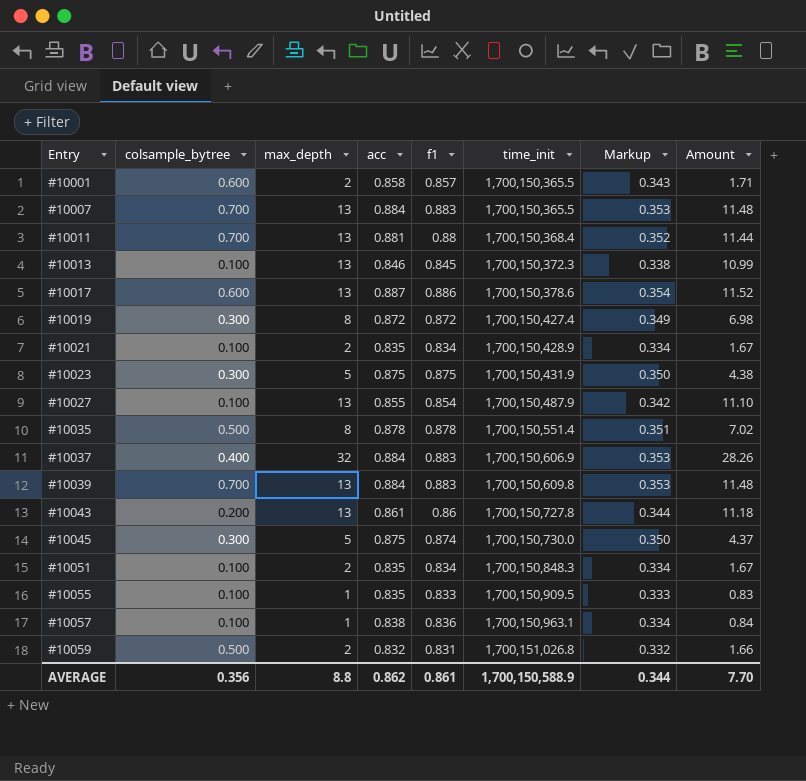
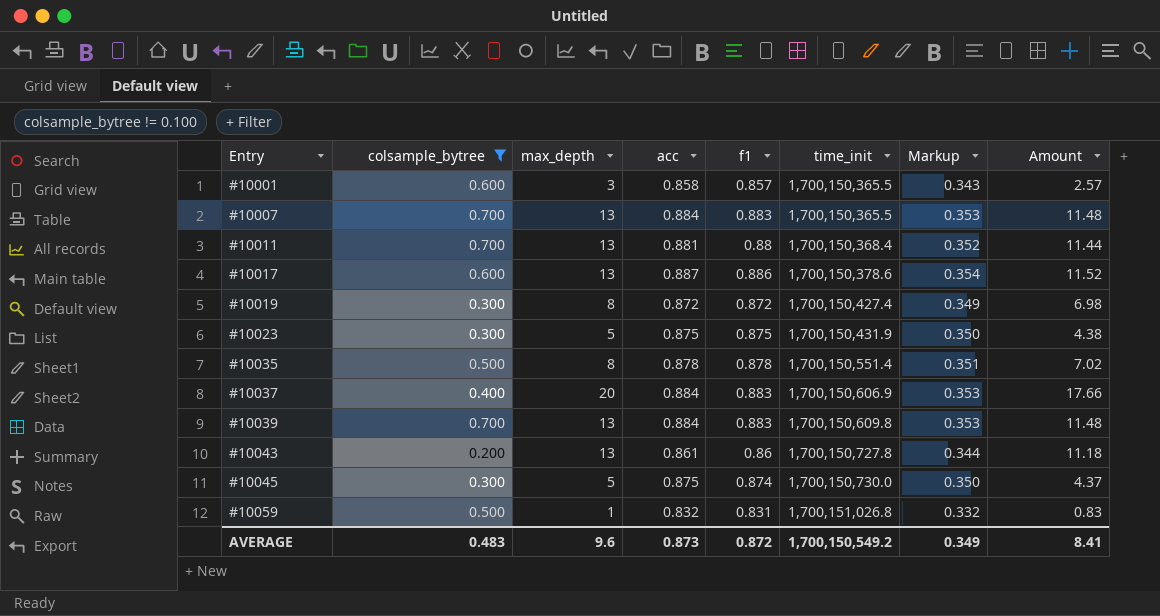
filter: none -> colsample_bytree != 0.100
#10001 | max_depth: 2 -> 3
#10001 | Amount: 1.71 -> 2.57
#10037 | max_depth: 32 -> 20
#10037 | Amount: 28.26 -> 17.66
#10059 | max_depth: 2 -> 1
#10059 | Amount: 1.66 -> 0.83
AVERAGE | colsample_bytree: 0.356 -> 0.483
AVERAGE | max_depth: 8.8 -> 9.6
AVERAGE | acc: 0.862 -> 0.873
AVERAGE | f1: 0.861 -> 0.872
AVERAGE | time_init: 1,700,150,588.9 -> 1,700,150,549.2
AVERAGE | Markup: 0.344 -> 0.349
AVERAGE | Amount: 7.70 -> 8.41

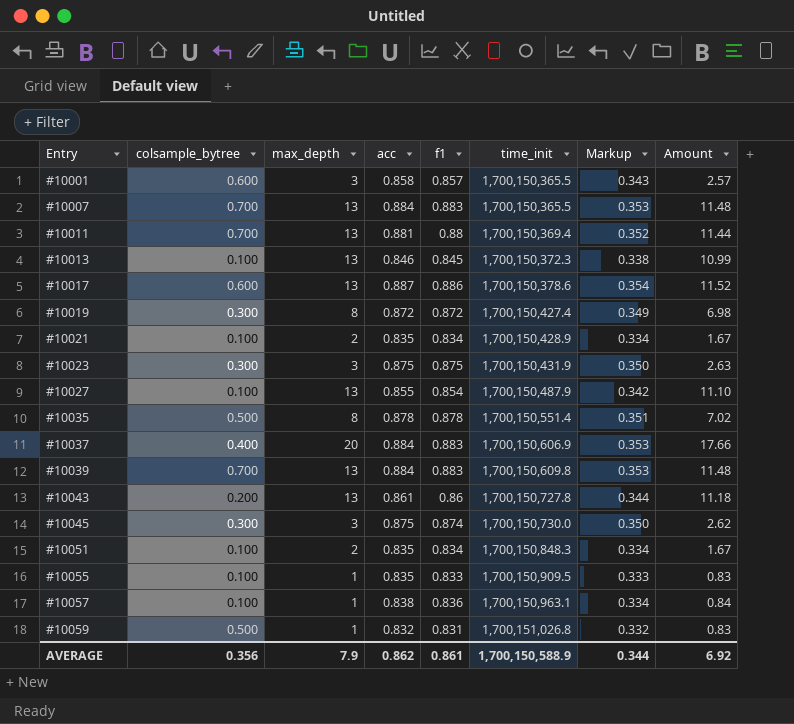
filter: colsample_bytree != 0.100 -> none
#10011 | time_init: 1,700,150,368.4 -> 1,700,150,369.4
#10023 | max_depth: 5 -> 3
#10023 | Amount: 4.38 -> 2.63
#10045 | max_depth: 5 -> 3
#10045 | Amount: 4.37 -> 2.62
AVERAGE | colsample_bytree: 0.483 -> 0.356
AVERAGE | max_depth: 9.6 -> 7.9
AVERAGE | acc: 0.873 -> 0.862
AVERAGE | f1: 0.872 -> 0.861
AVERAGE | time_init: 1,700,150,549.2 -> 1,700,150,588.9
AVERAGE | Markup: 0.349 -> 0.344
AVERAGE | Amount: 8.41 -> 6.92

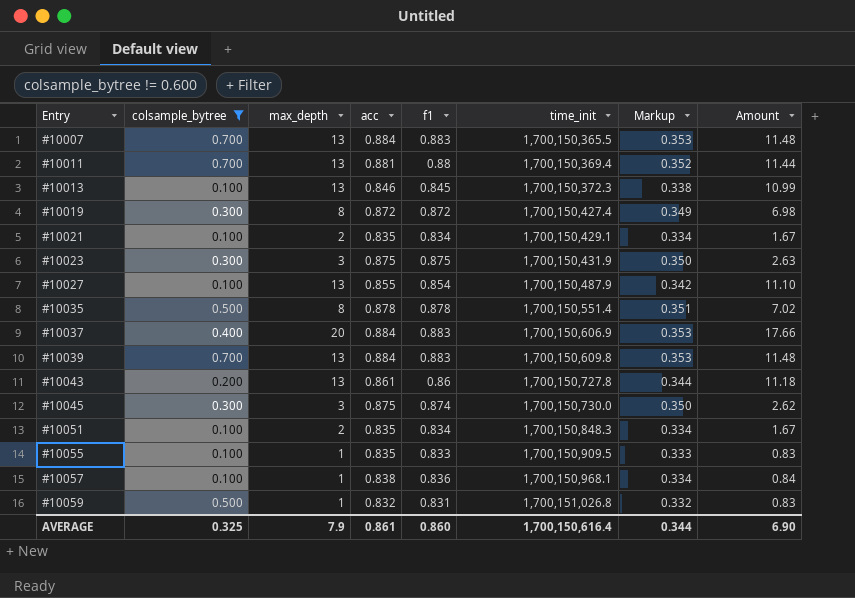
filter: none -> colsample_bytree != 0.600
#10021 | time_init: 1,700,150,428.9 -> 1,700,150,429.1
#10057 | time_init: 1,700,150,963.1 -> 1,700,150,968.1
AVERAGE | colsample_bytree: 0.356 -> 0.325
AVERAGE | acc: 0.862 -> 0.861
AVERAGE | f1: 0.861 -> 0.860
AVERAGE | time_init: 1,700,150,588.9 -> 1,700,150,616.4
AVERAGE | Amount: 6.92 -> 6.90

